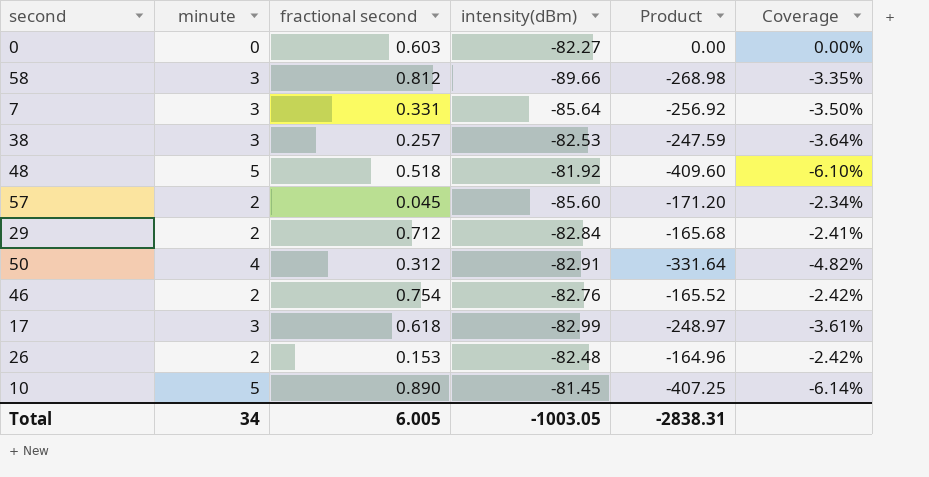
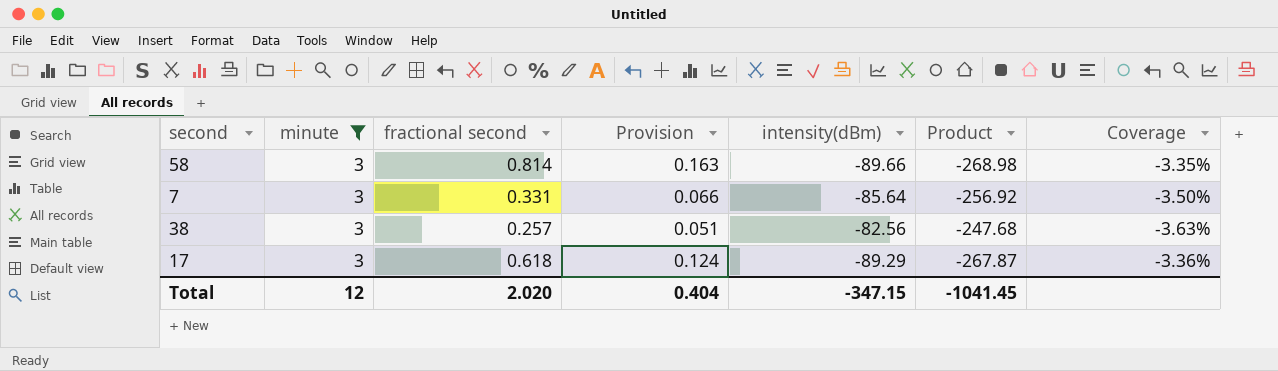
filter: none -> minute = 3
column Provision | formula: none -> [fractional second] * 0.2
58 | fractional second: 0.812 -> 0.814
38 | intensity(dBm): -82.53 -> -82.56
38 | Product: -247.59 -> -247.68
38 | Coverage: -3.64% -> -3.63%
17 | intensity(dBm): -82.99 -> -89.29
17 | Product: -248.97 -> -267.87
17 | Coverage: -3.61% -> -3.36%
Total | minute: 34 -> 12
Total | fractional second: 6.005 -> 2.020
Total | intensity(dBm): -1003.05 -> -347.15
Total | Product: -2838.31 -> -1041.45

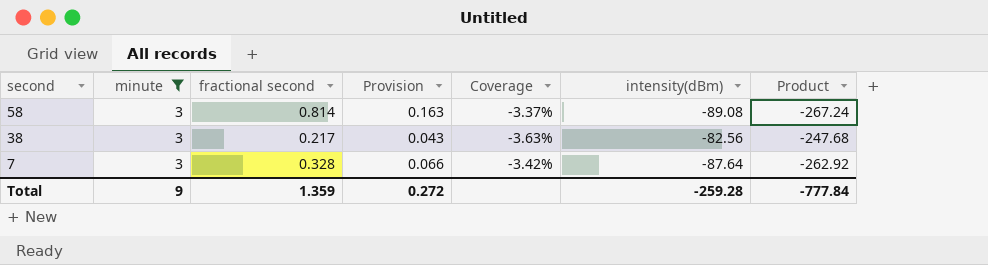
row order: none -> second descending
column Coverage | position: 7 -> 5
row 17: 3 | 0.618 | 0.124 | -89.29 | -267.87 | -3.36% -> none
58 | Coverage: -3.35% -> -3.37%
58 | intensity(dBm): -89.66 -> -89.08
58 | Product: -268.98 -> -267.24
38 | fractional second: 0.257 -> 0.217
38 | Provision: 0.051 -> 0.043
7 | fractional second: 0.331 -> 0.328
7 | Coverage: -3.50% -> -3.42%
7 | intensity(dBm): -85.64 -> -87.64
7 | Product: -256.92 -> -262.92
Total | minute: 12 -> 9
Total | fractional second: 2.020 -> 1.359
Total | Provision: 0.404 -> 0.272
Total | intensity(dBm): -347.15 -> -259.28
Total | Product: -1041.45 -> -777.84

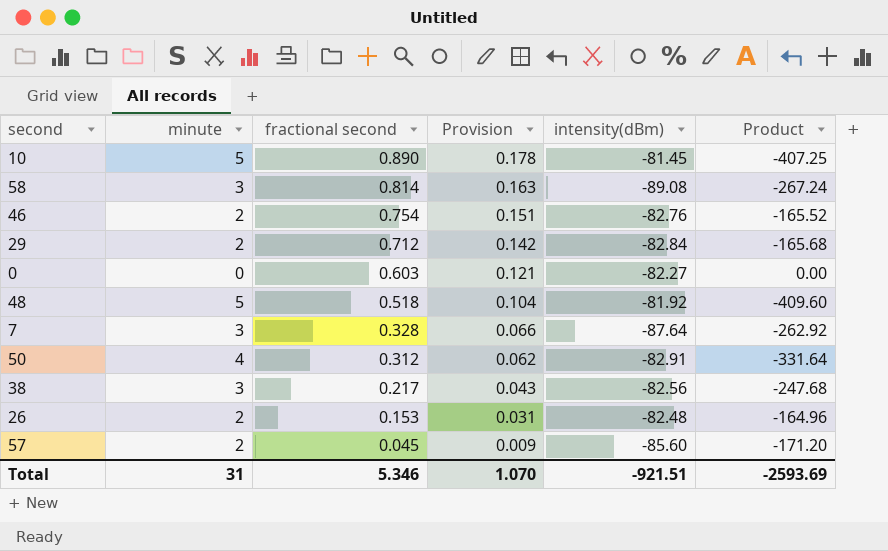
filter: minute = 3 -> none
row order: second descending -> fractional second descending
column Coverage | formula: [minute] / [intensity(dBm)] -> none
Total | minute: 9 -> 31
Total | fractional second: 1.359 -> 5.346
Total | Provision: 0.272 -> 1.070
Total | intensity(dBm): -259.28 -> -921.51
Total | Product: -777.84 -> -2593.69

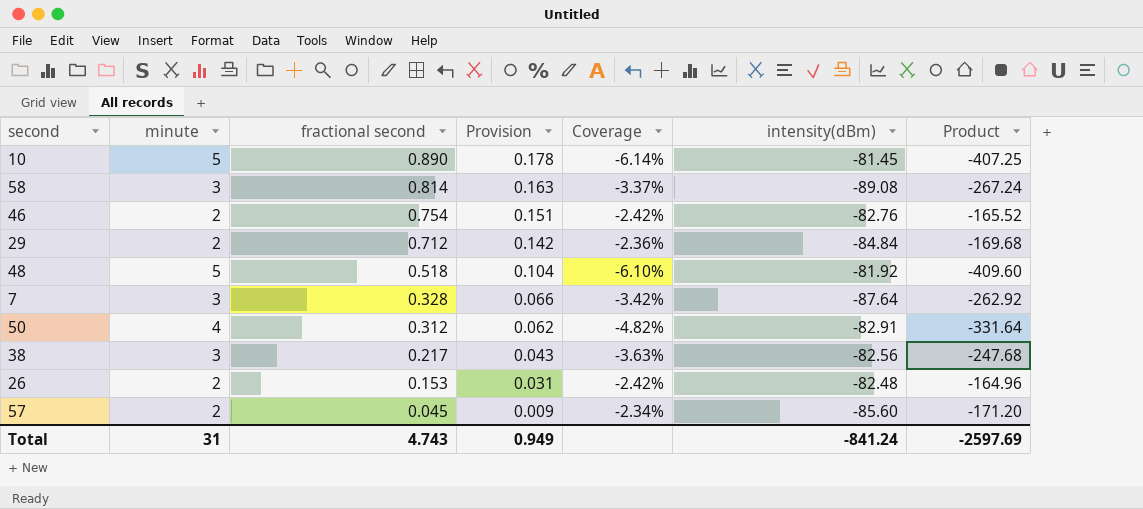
column Coverage | formula: none -> [minute] / [intensity(dBm)]
row 0: 0 | 0.603 | 0.121 | -82.27 | 0.00 -> none
29 | intensity(dBm): -82.84 -> -84.84
29 | Product: -165.68 -> -169.68
Total | fractional second: 5.346 -> 4.743
Total | Provision: 1.070 -> 0.949
Total | intensity(dBm): -921.51 -> -841.24
Total | Product: -2593.69 -> -2597.69

